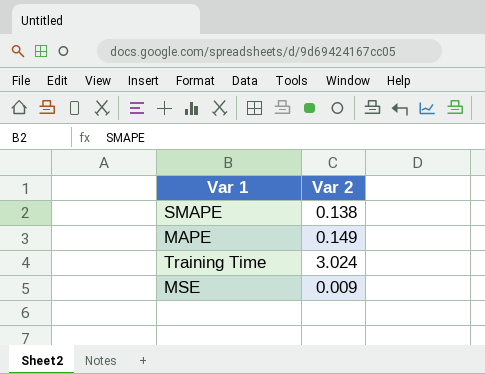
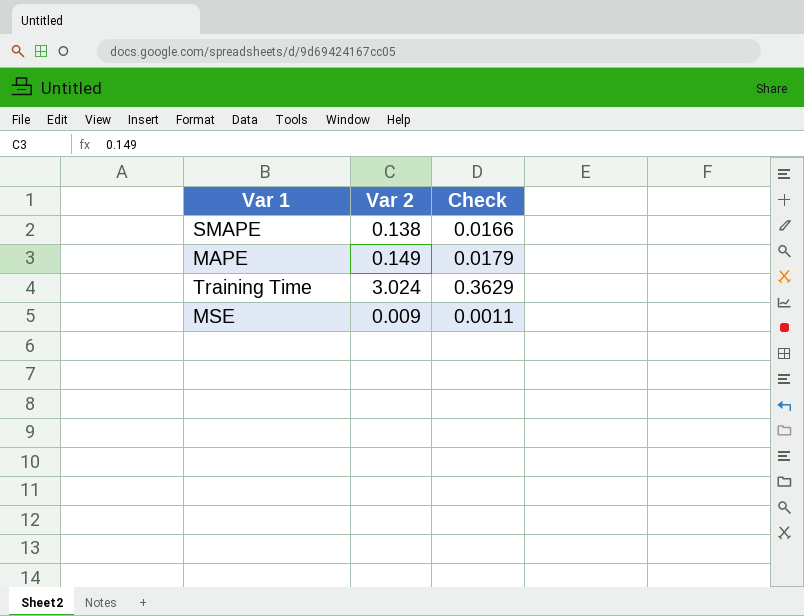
column Check | formula: none -> [Var 2] * 0.12

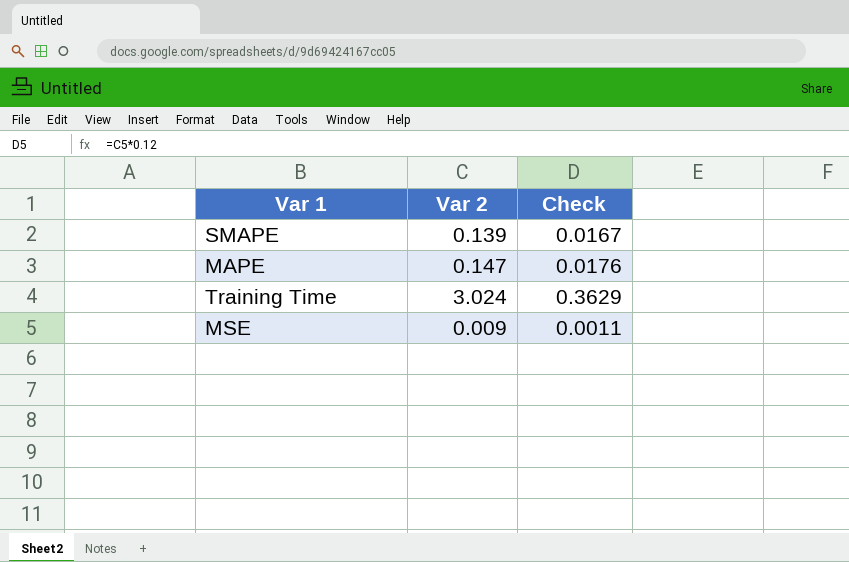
SMAPE | Var 2: 0.138 -> 0.139
SMAPE | Check: 0.0166 -> 0.0167
MAPE | Var 2: 0.149 -> 0.147
MAPE | Check: 0.0179 -> 0.0176

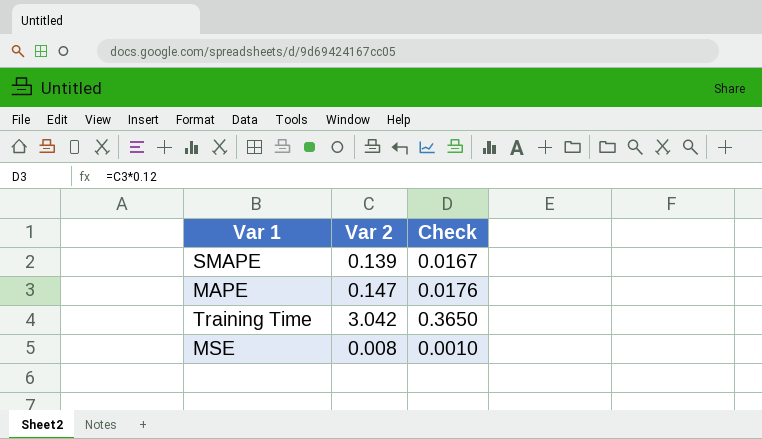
Training Time | Var 2: 3.024 -> 3.042
Training Time | Check: 0.3629 -> 0.3650
MSE | Var 2: 0.009 -> 0.008
MSE | Check: 0.0011 -> 0.0010

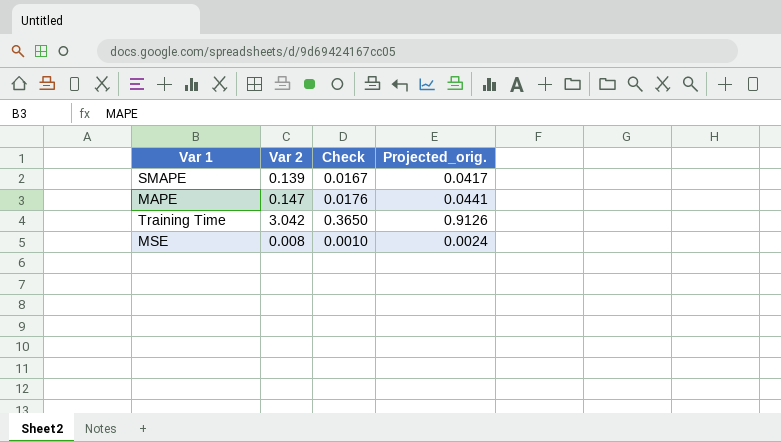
column Projected_orig. | formula: none -> [Var 2] * 0.3

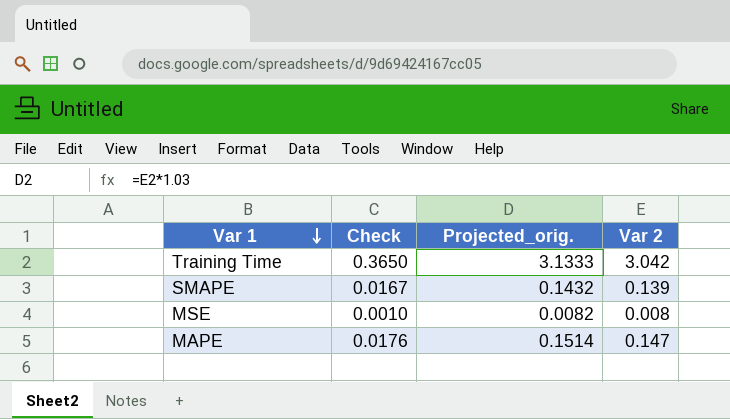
row order: none -> Var 1 descending
column Projected_orig. | formula: [Var 2] * 0.3 -> [Var 2] * 1.03
column Var 2 | position: 2 -> 4

